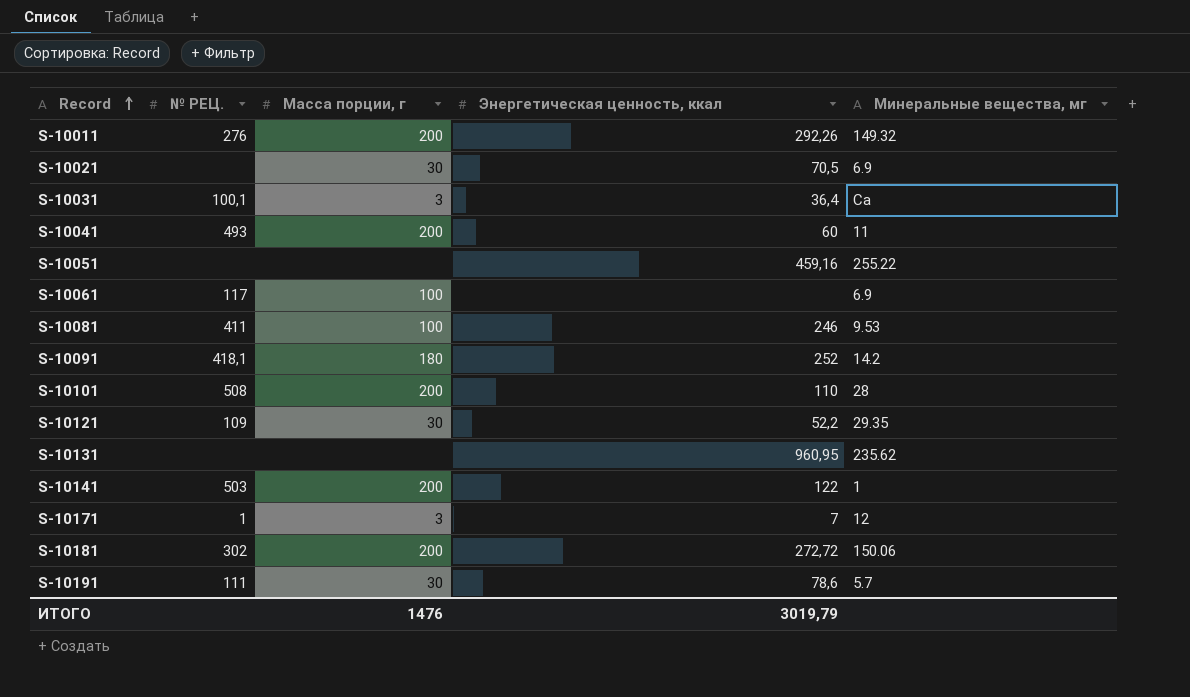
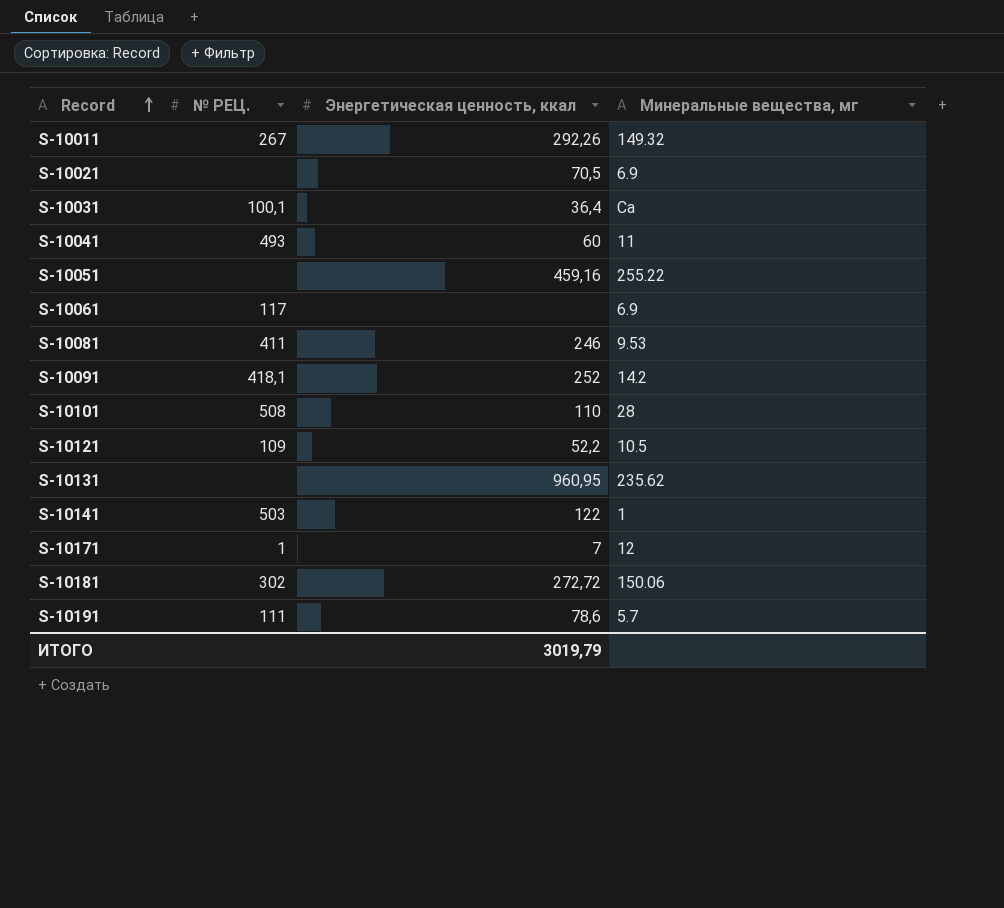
column Масса порции, г | position: 3 -> none
S-10011 | № РЕЦ.: 276 -> 267
S-10121 | Минеральные вещества, мг: 29.35 -> 10.5

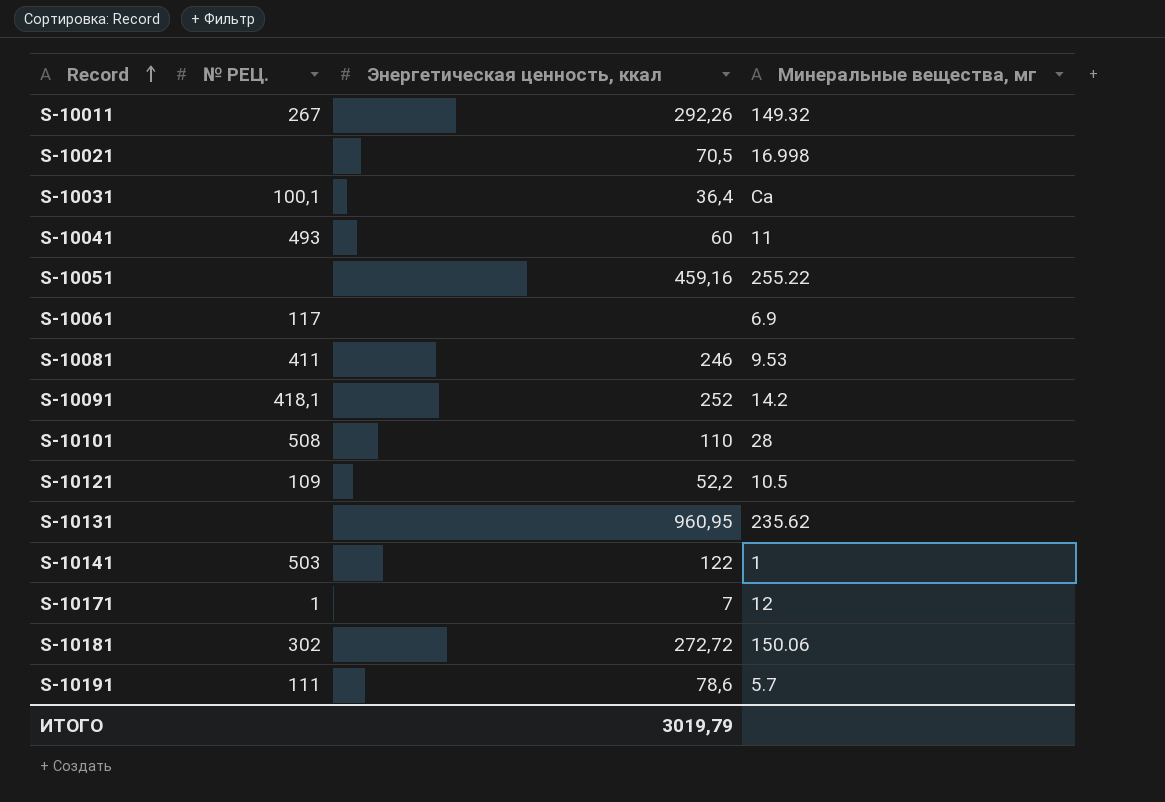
S-10021 | Минеральные вещества, мг: 6.9 -> 16.998

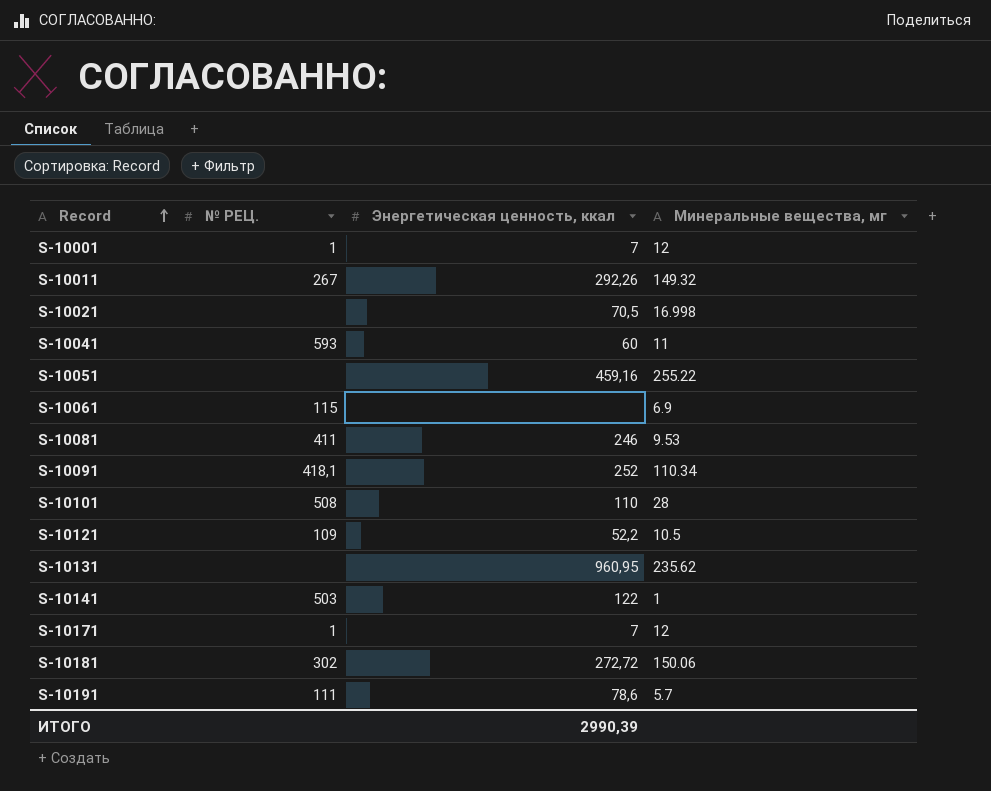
row S-10031: 100,1 | 36,4 | Ca -> none
row S-10001: none -> 1 | 7 | 12
S-10041 | № РЕЦ.: 493 -> 593
S-10061 | № РЕЦ.: 117 -> 115
S-10091 | Минеральные вещества, мг: 14.2 -> 110.34
ИТОГО | Энергетическая ценность, ккал: 3019,79 -> 2990,39

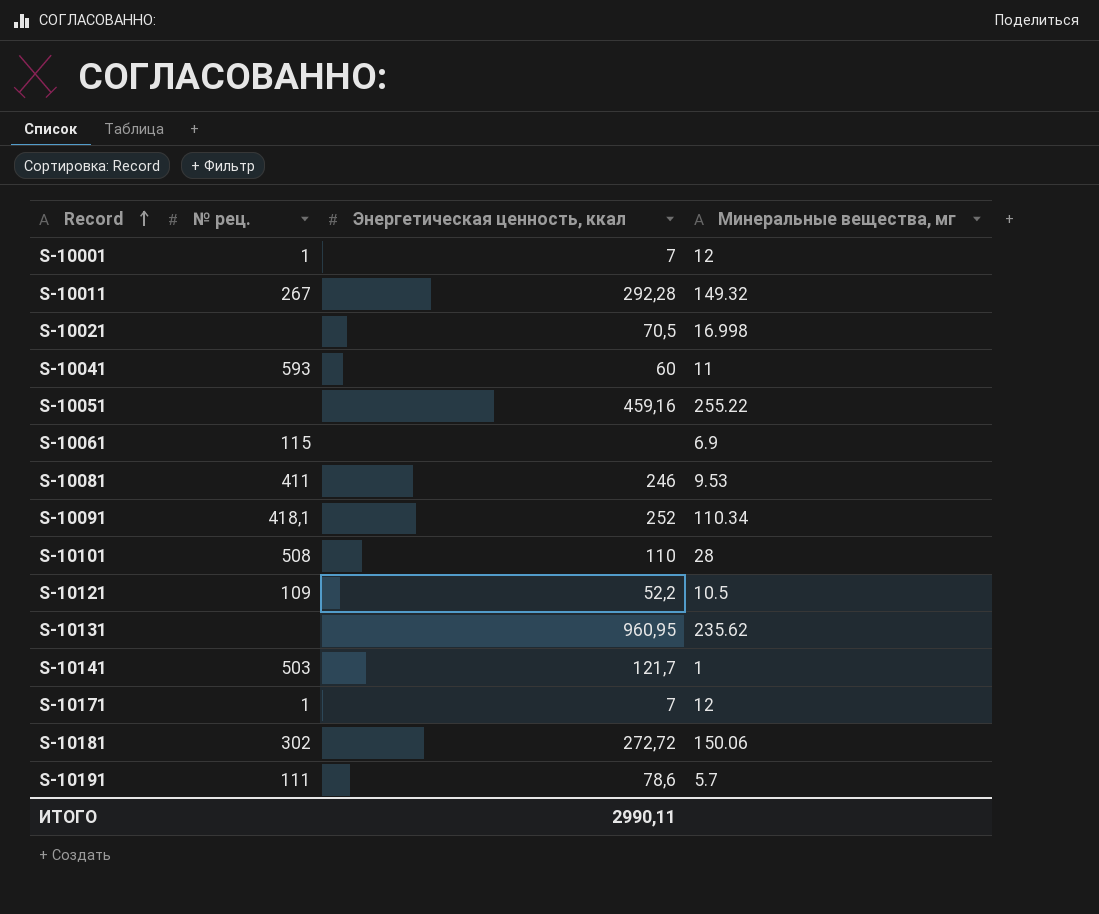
column name: № РЕЦ. -> № рец.
S-10011 | Энергетическая ценность, ккал: 292,26 -> 292,28
S-10141 | Энергетическая ценность, ккал: 122 -> 121,7
ИТОГО | Энергетическая ценность, ккал: 2990,39 -> 2990,11

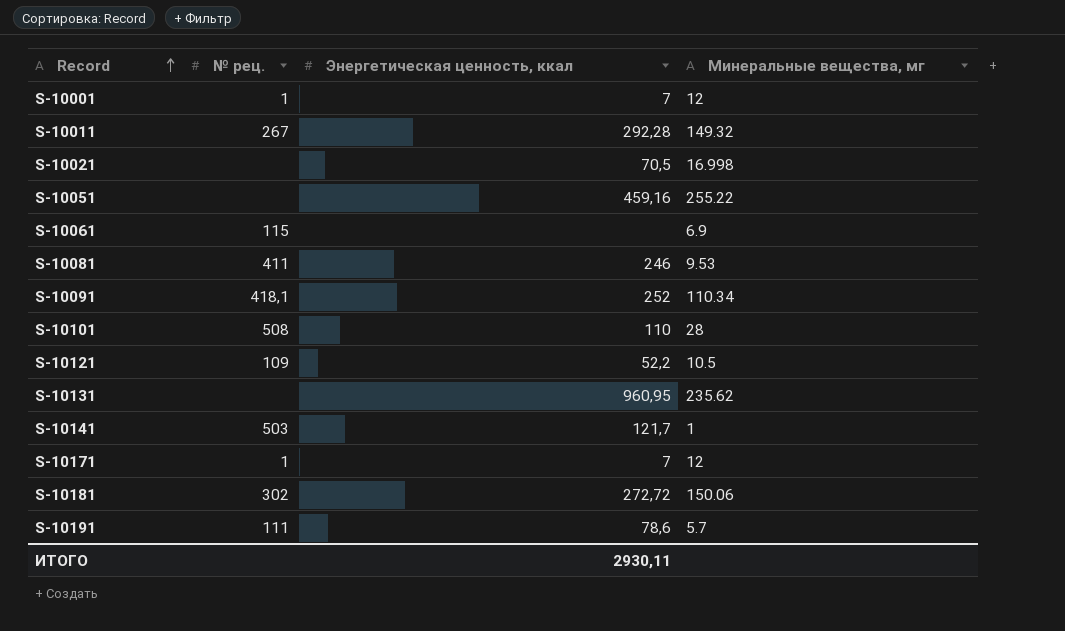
row S-10041: 593 | 60 | 11 -> none
ИТОГО | Энергетическая ценность, ккал: 2990,11 -> 2930,11

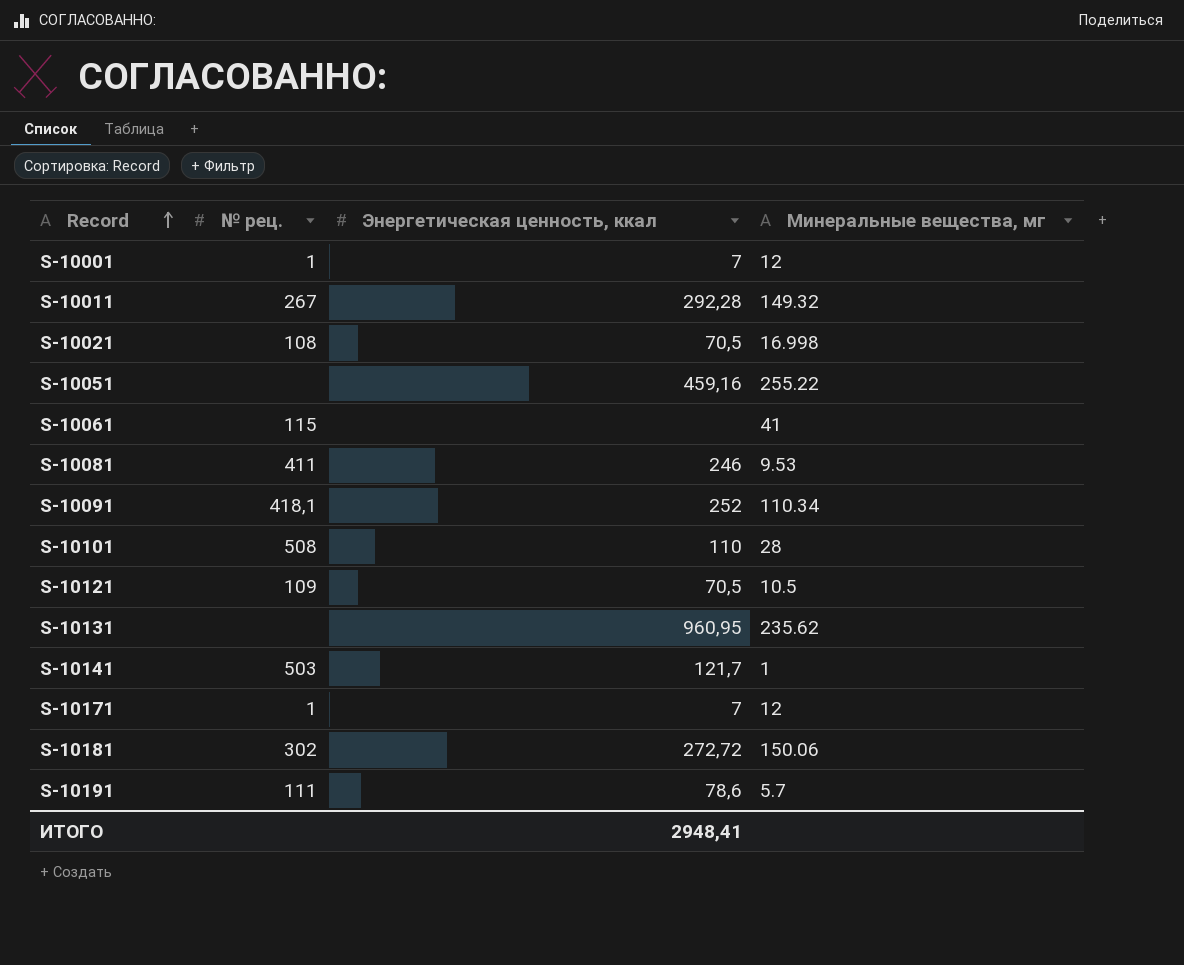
S-10021 | № рец.: none -> 108
S-10061 | Минеральные вещества, мг: 6.9 -> 41
S-10121 | Энергетическая ценность, ккал: 52,2 -> 70,5
ИТОГО | Энергетическая ценность, ккал: 2930,11 -> 2948,41

